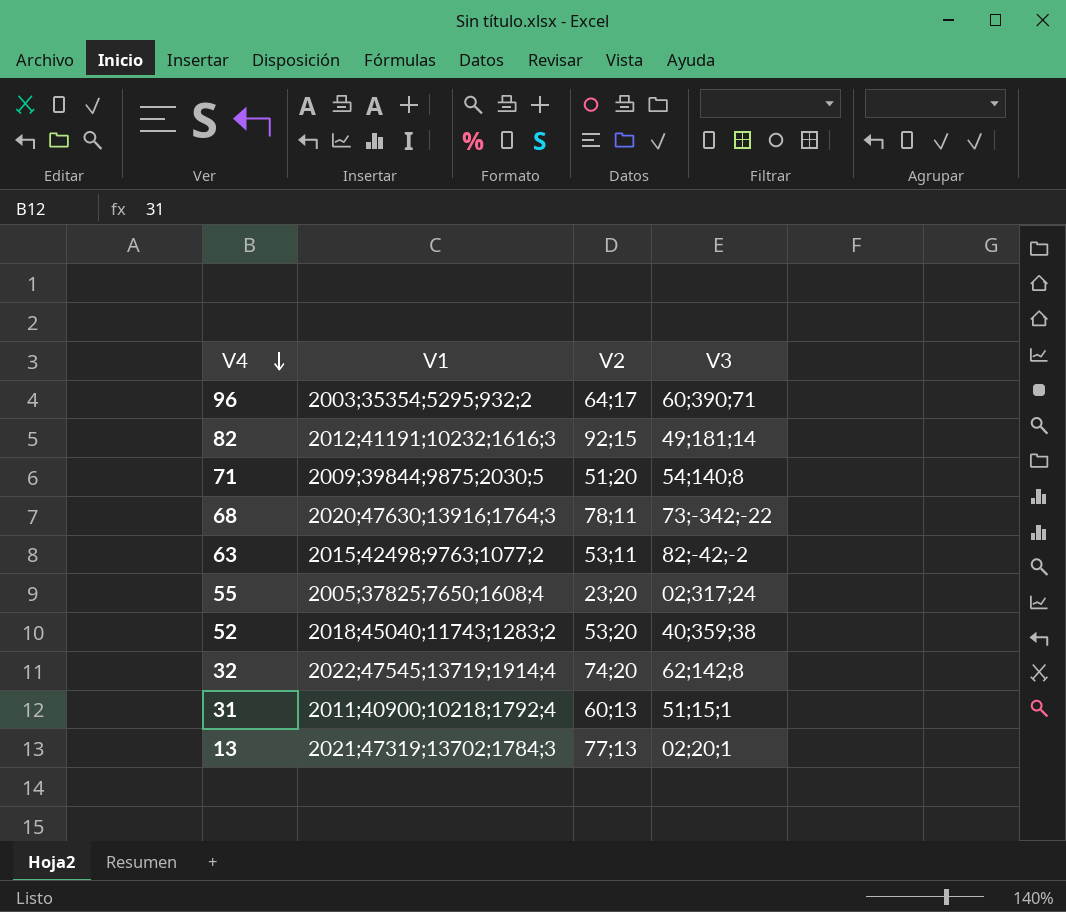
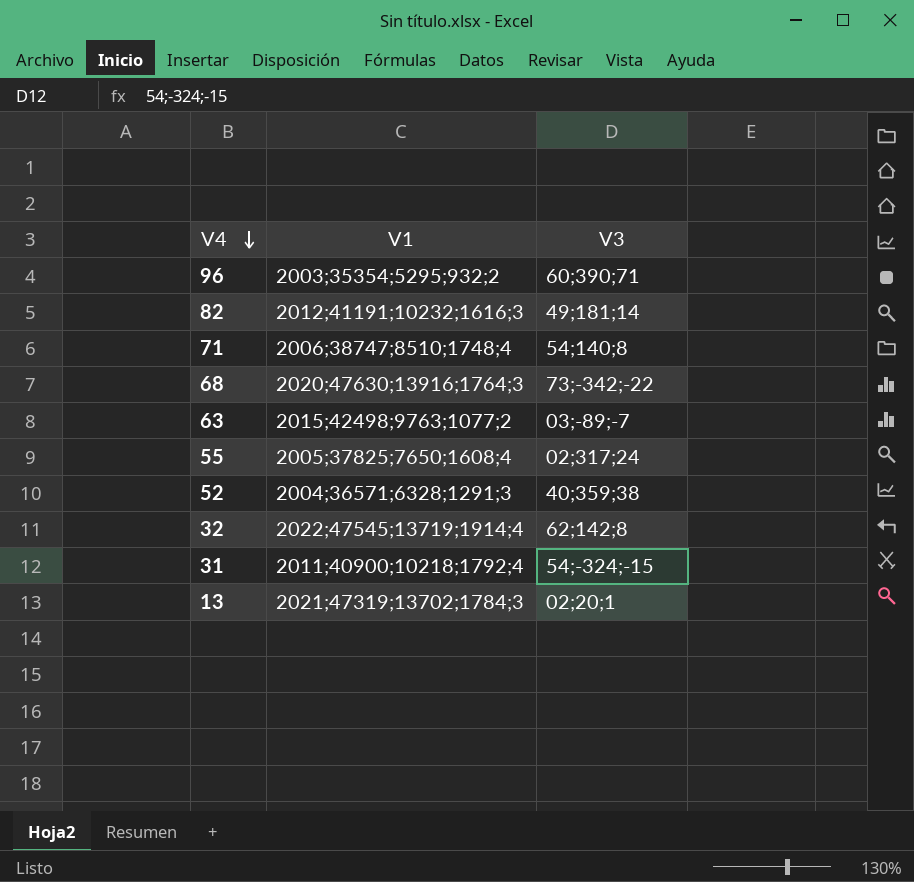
column V2 | position: 3 -> none
71 | V1: 2009;39844;9875;2030;5 -> 2006;38747;8510;1748;4
63 | V3: 82;-42;-2 -> 03;-89;-7
52 | V1: 2018;45040;11743;1283;2 -> 2004;36571;6328;1291;3
31 | V3: 51;15;1 -> 54;-324;-15

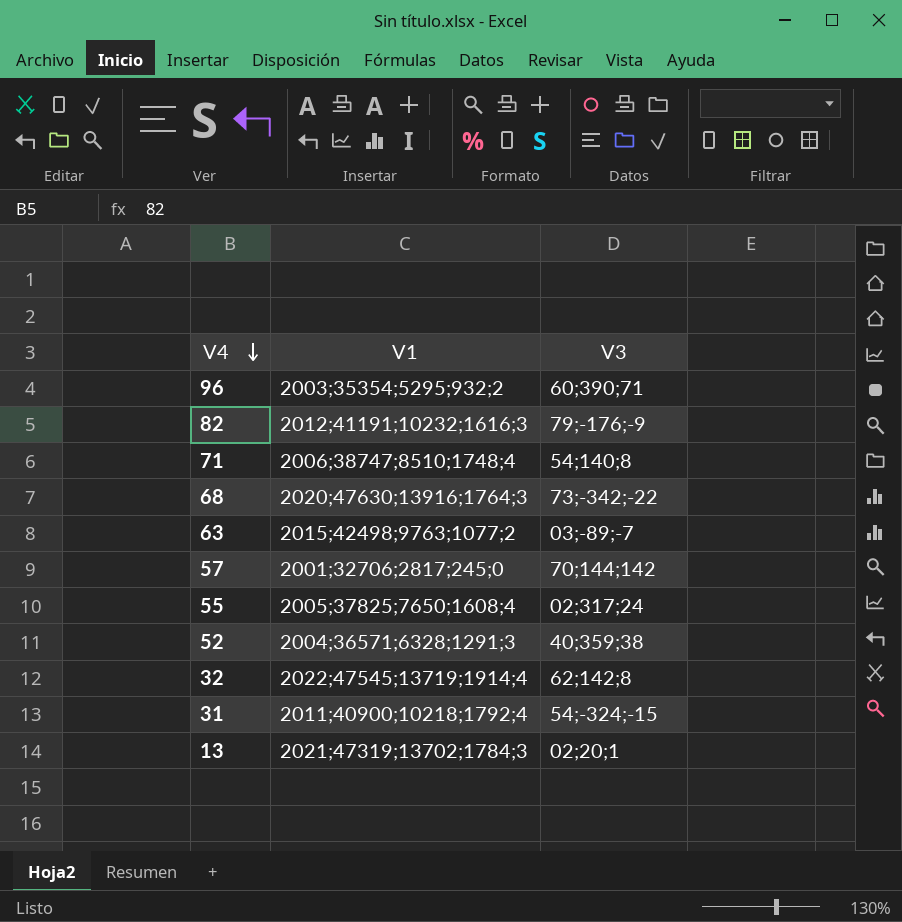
82 | V3: 49;181;14 -> 79;-176;-9
row 57: none -> 2001;32706;2817;245;0 | 70;144;142

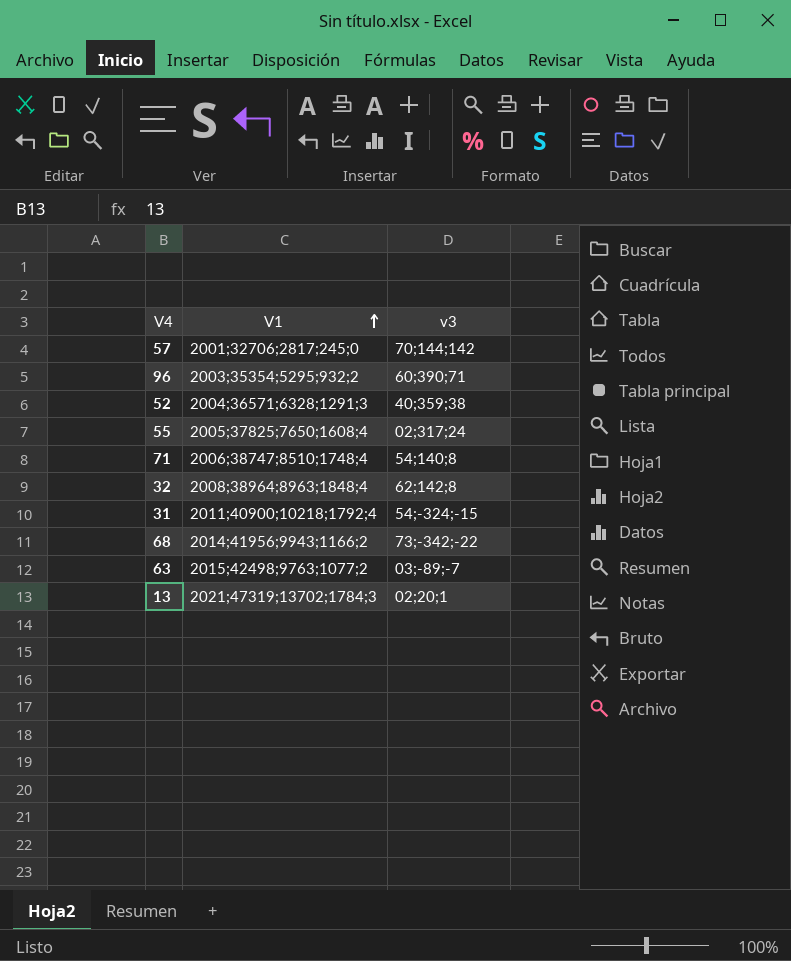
row order: V4 descending -> V1 ascending
column name: V3 -> v3
row 82: 2012;41191;10232;1616;3 | 79;-176;-9 -> none
32 | V1: 2022;47545;13719;1914;4 -> 2008;38964;8963;1848;4
68 | V1: 2020;47630;13916;1764;3 -> 2014;41956;9943;1166;2

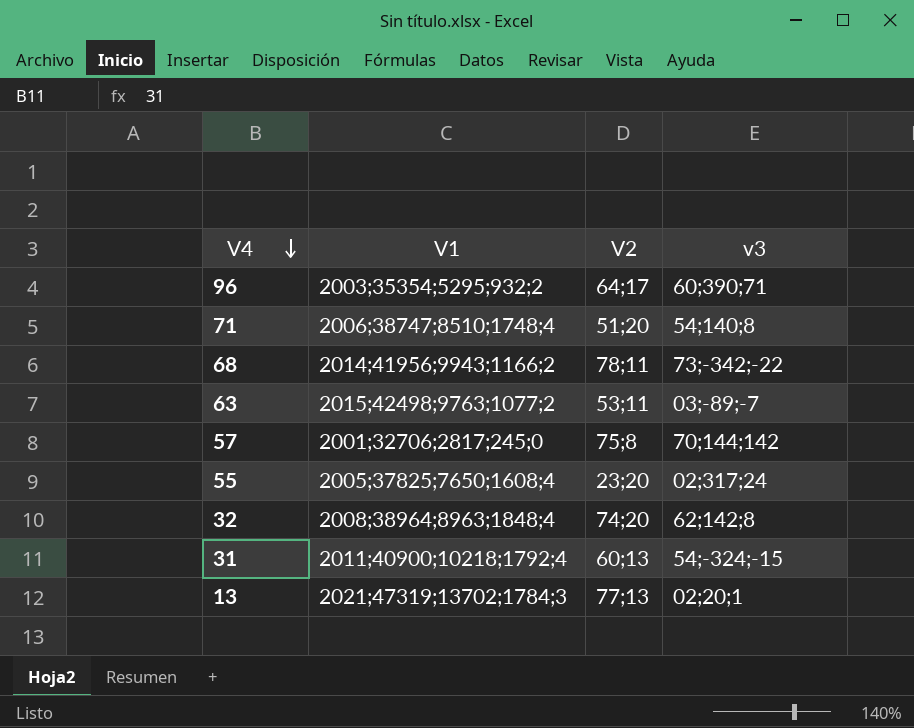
row order: V1 ascending -> V4 descending
column V2 | position: none -> 3
row 52: 2004;36571;6328;1291;3 | 40;359;38 -> none

